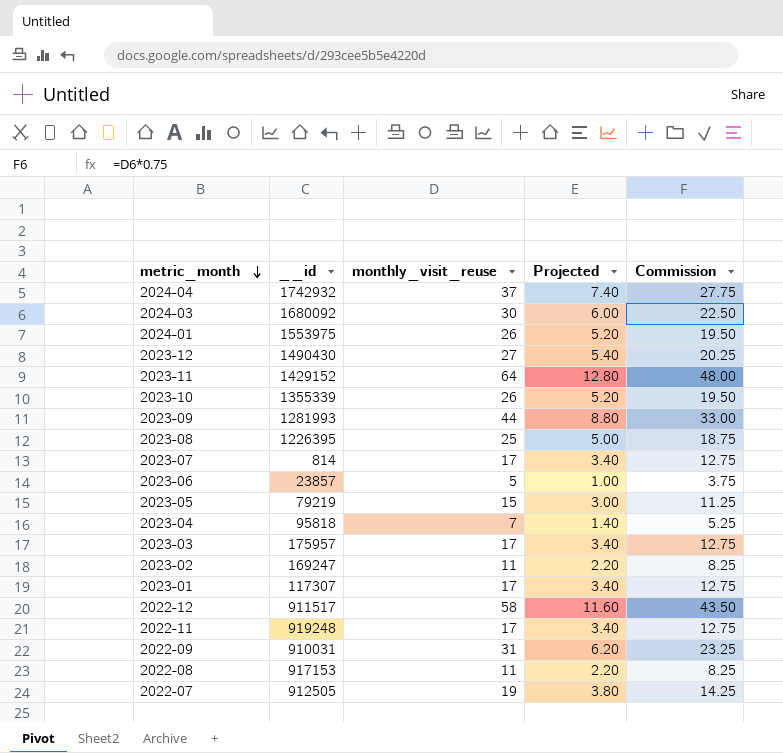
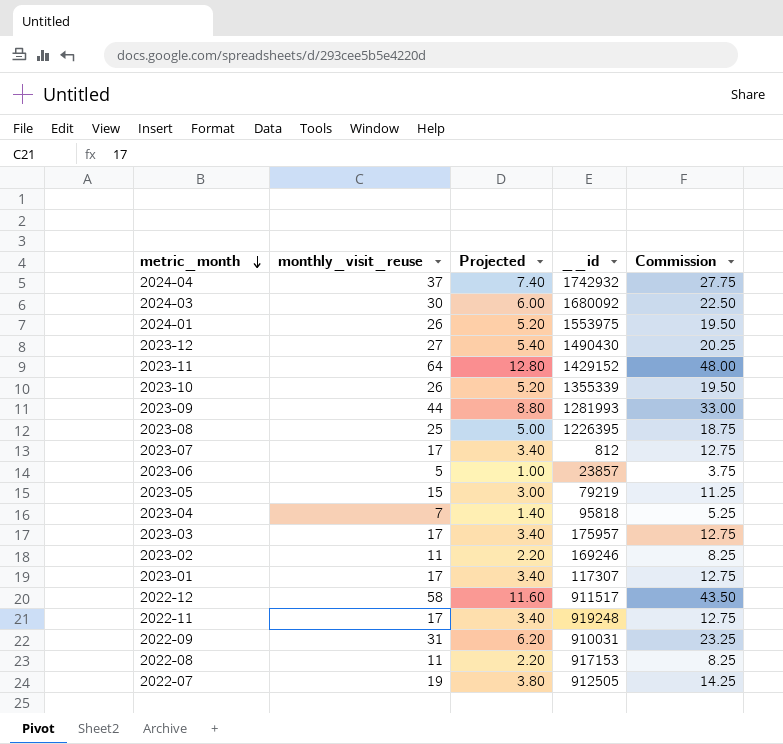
column __id | position: 2 -> 4
2023-07 | __id: 814 -> 812
2023-02 | __id: 169247 -> 169246

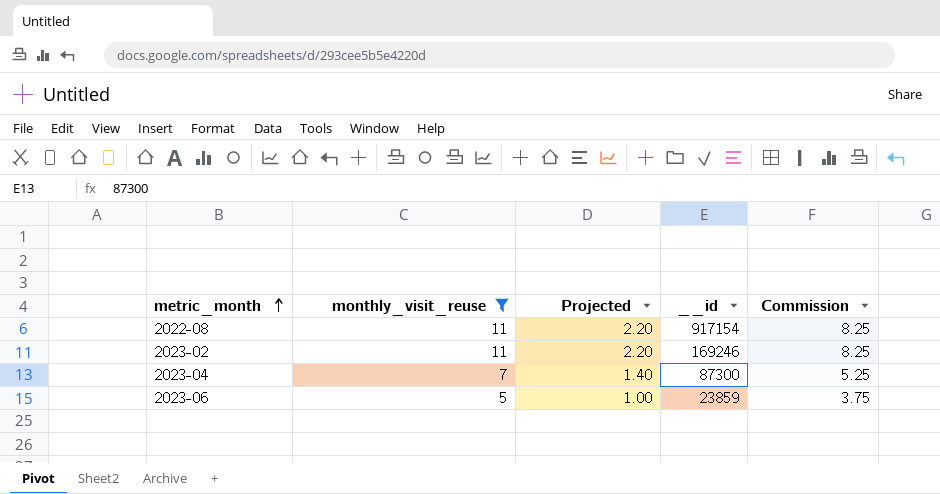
filter: none -> monthly_visit_reuse <= 11
row order: metric_month descending -> metric_month ascending
2022-08 | __id: 917153 -> 917154
2023-04 | __id: 95818 -> 87300
2023-06 | __id: 23857 -> 23859

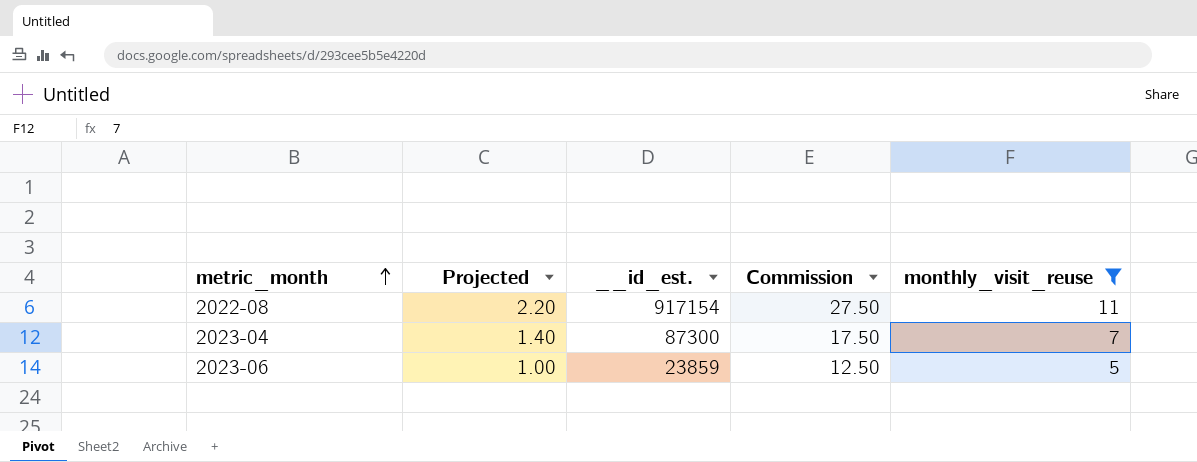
column name: __id -> __id_est.
column Commission | formula: [monthly_visit_reuse] * 0.75 -> [monthly_visit_reuse] * 2.5
column monthly_visit_reuse | position: 2 -> 5
row 2023-02: 11 | 2.20 | 169246 | 8.25 -> none

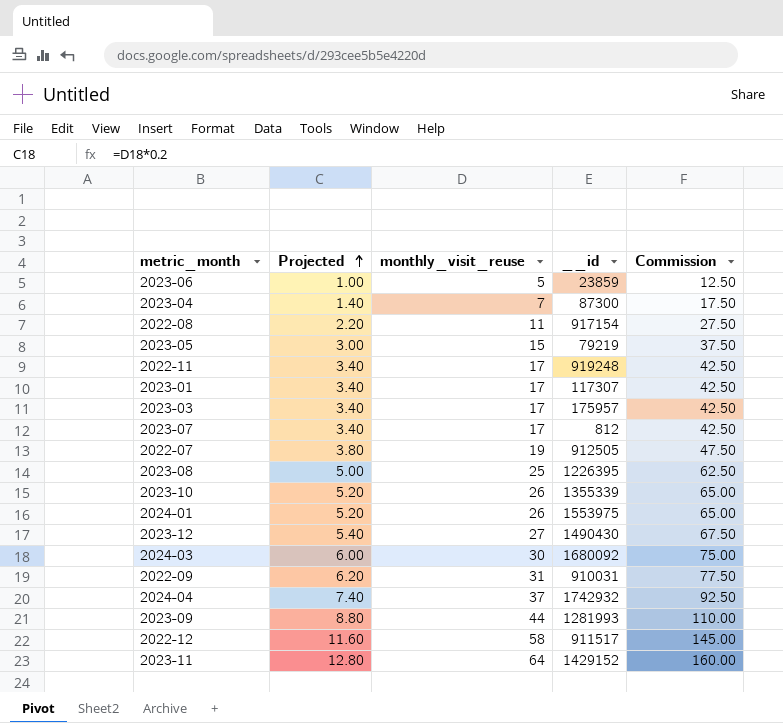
filter: monthly_visit_reuse <= 11 -> none
row order: metric_month ascending -> Projected ascending
column monthly_visit_reuse | position: 5 -> 3
column name: __id_est. -> __id

